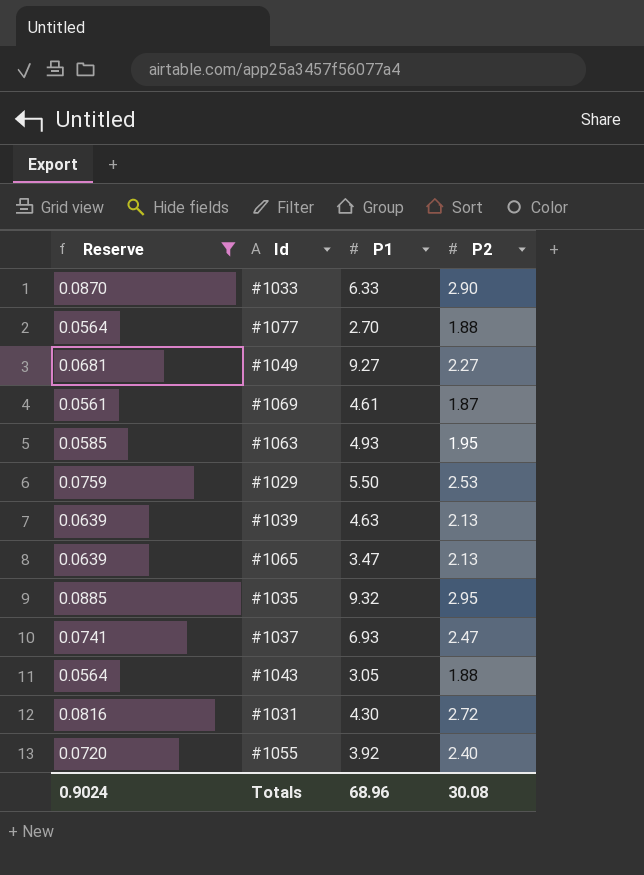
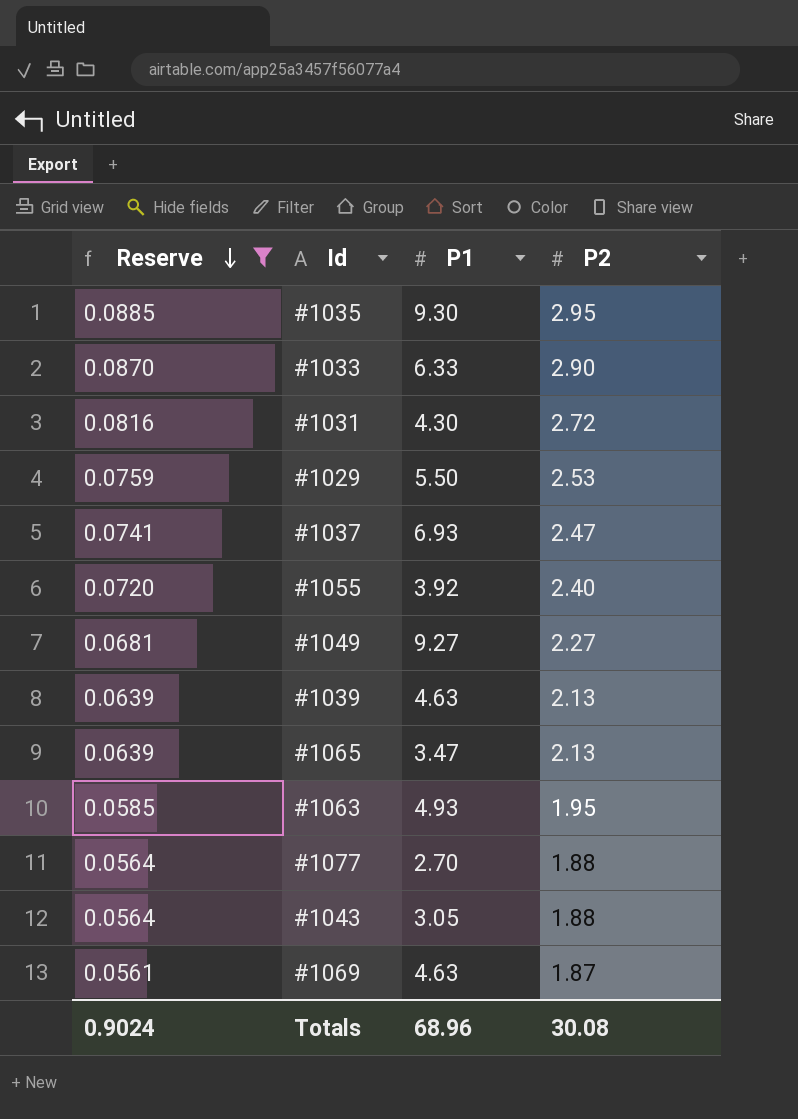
row order: none -> Reserve descending
#1035 | P1: 9.32 -> 9.30
#1069 | P1: 4.61 -> 4.63

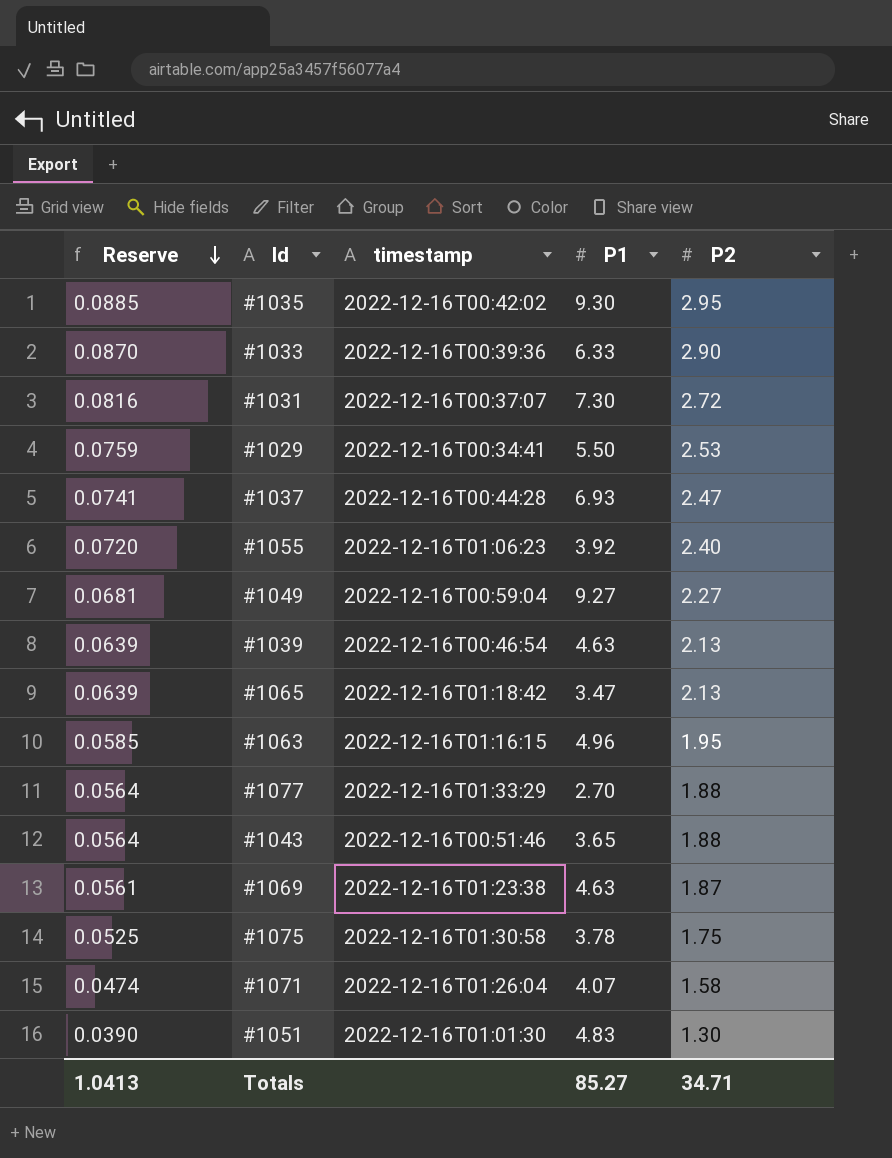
filter: Reserve >= 0.0561 -> none
column timestamp | position: none -> 3
#1031 | P1: 4.30 -> 7.30
#1063 | P1: 4.93 -> 4.96
#1043 | P1: 3.05 -> 3.65
Totals | Reserve: 0.9024 -> 1.0413
Totals | P1: 68.96 -> 85.27
Totals | P2: 30.08 -> 34.71

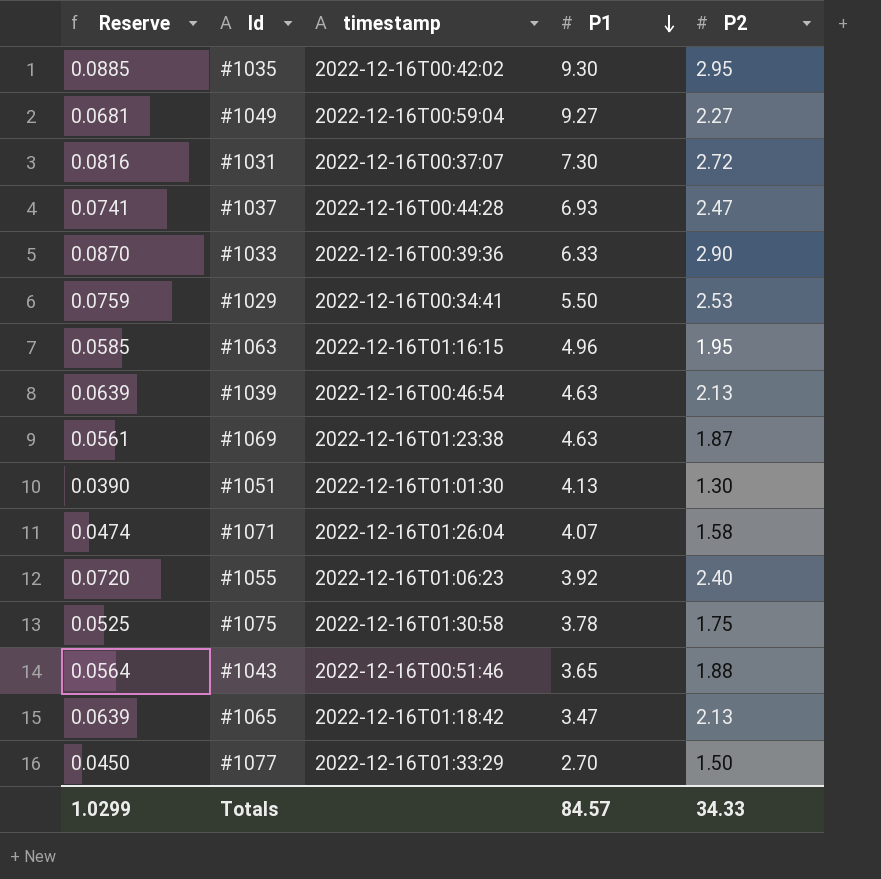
row order: Reserve descending -> P1 descending
#1051 | P1: 4.83 -> 4.13
#1077 | Reserve: 0.0564 -> 0.0450
#1077 | P2: 1.88 -> 1.50
Totals | Reserve: 1.0413 -> 1.0299
Totals | P1: 85.27 -> 84.57
Totals | P2: 34.71 -> 34.33

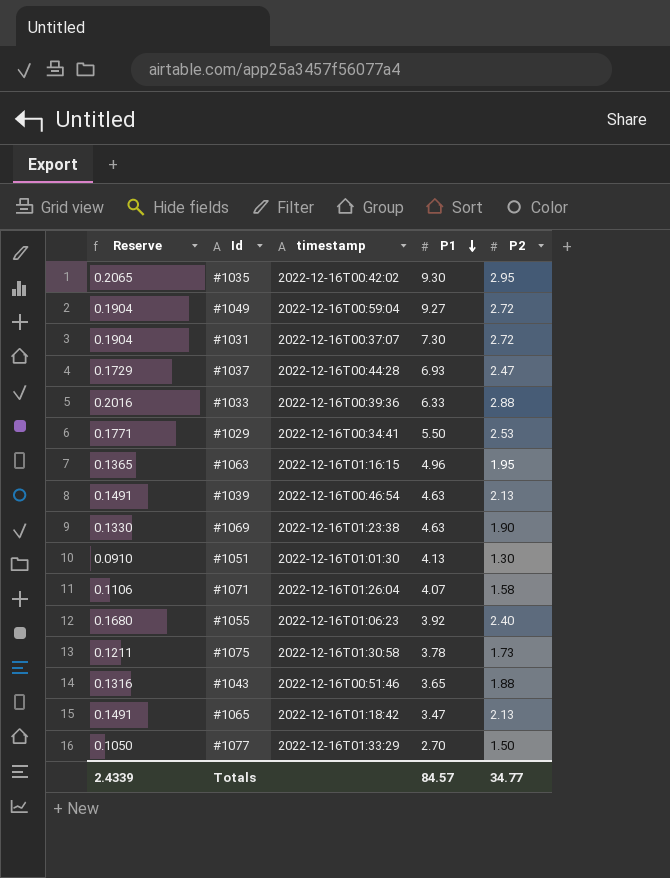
column Reserve | formula: [P2] * 0.03 -> [P2] * 0.07
#1049 | P2: 2.27 -> 2.72
#1033 | P2: 2.90 -> 2.88
#1069 | P2: 1.87 -> 1.90
#1075 | P2: 1.75 -> 1.73
Totals | Reserve: 1.0299 -> 2.4339
Totals | P2: 34.33 -> 34.77

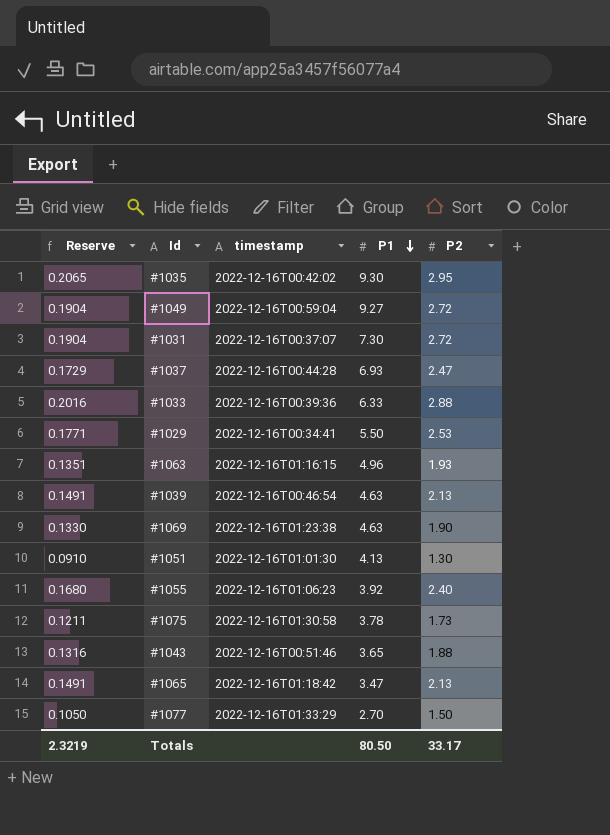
row #1071: 0.1106 | 2022-12-16T01:26:04 | 4.07 | 1.58 -> none
#1063 | Reserve: 0.1365 -> 0.1351
#1063 | P2: 1.95 -> 1.93
Totals | Reserve: 2.4339 -> 2.3219
Totals | P1: 84.57 -> 80.50
Totals | P2: 34.77 -> 33.17

